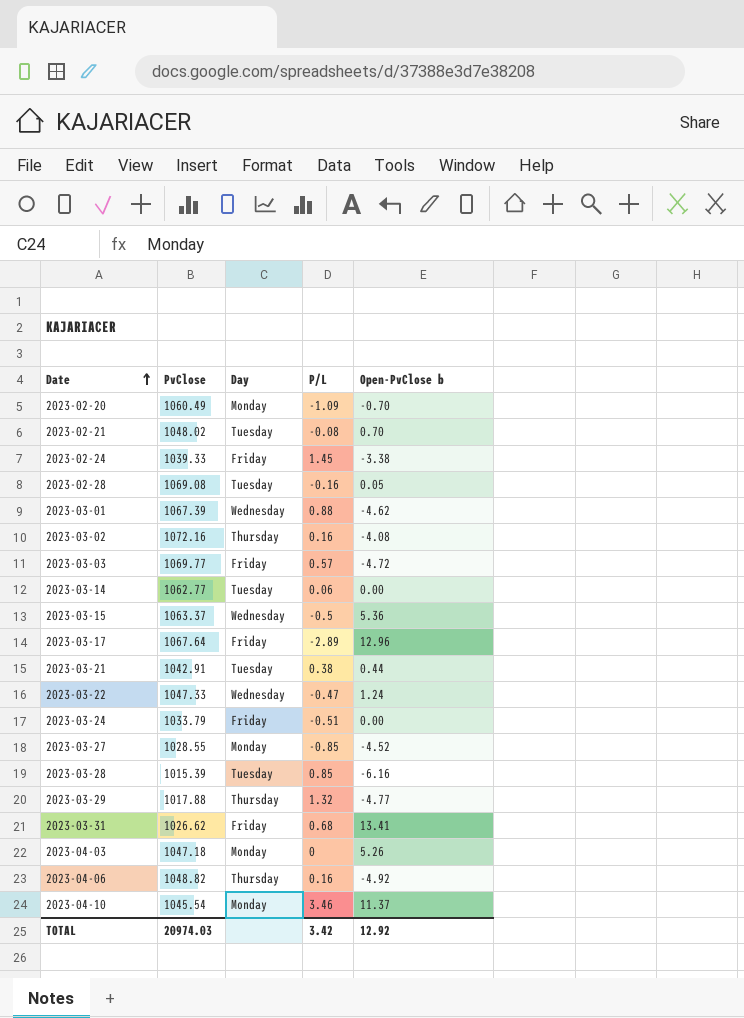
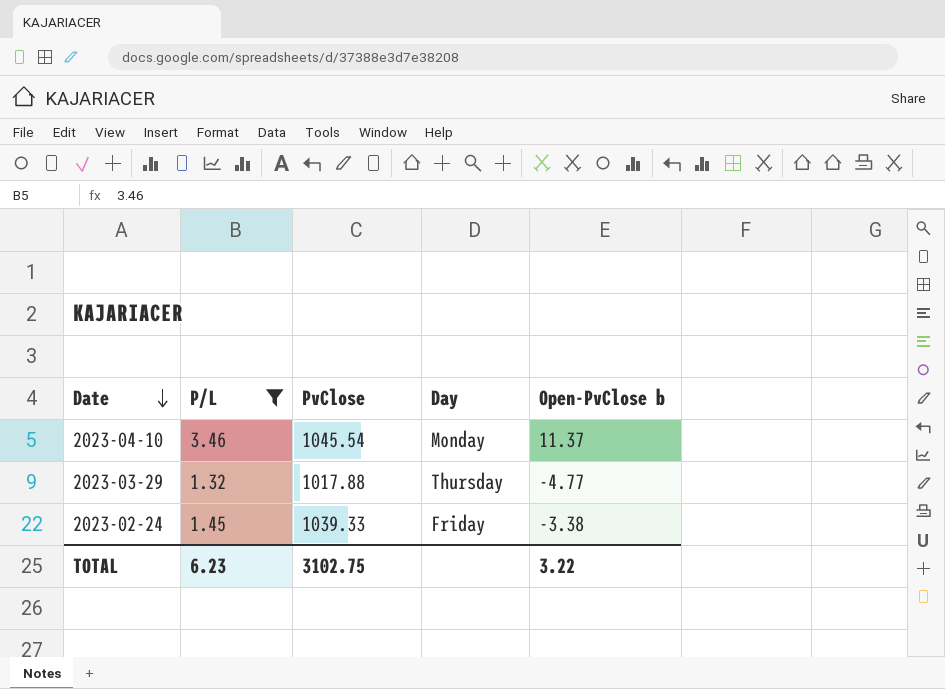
filter: none -> P/L >= 1.32
row order: Date ascending -> Date descending
column P/L | position: 4 -> 2
TOTAL | P/L: 3.42 -> 6.23
TOTAL | PvClose: 20974.03 -> 3102.75
TOTAL | Open-PvClose b: 12.92 -> 3.22

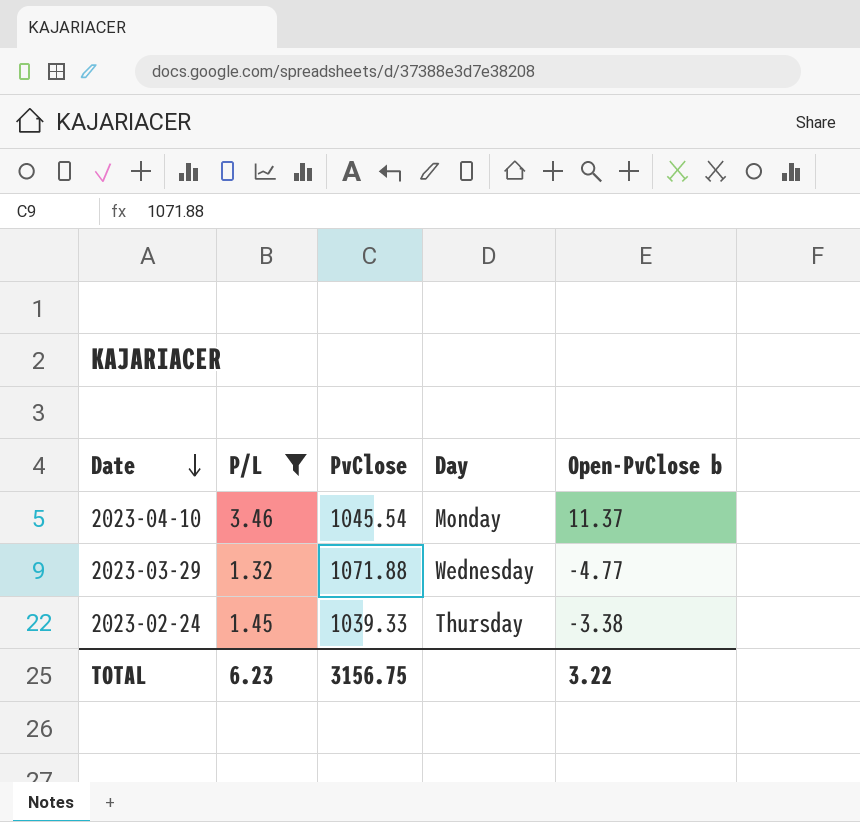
2023-03-29 | PvClose: 1017.88 -> 1071.88
2023-03-29 | Day: Thursday -> Wednesday
2023-02-24 | Day: Friday -> Thursday
TOTAL | PvClose: 3102.75 -> 3156.75

